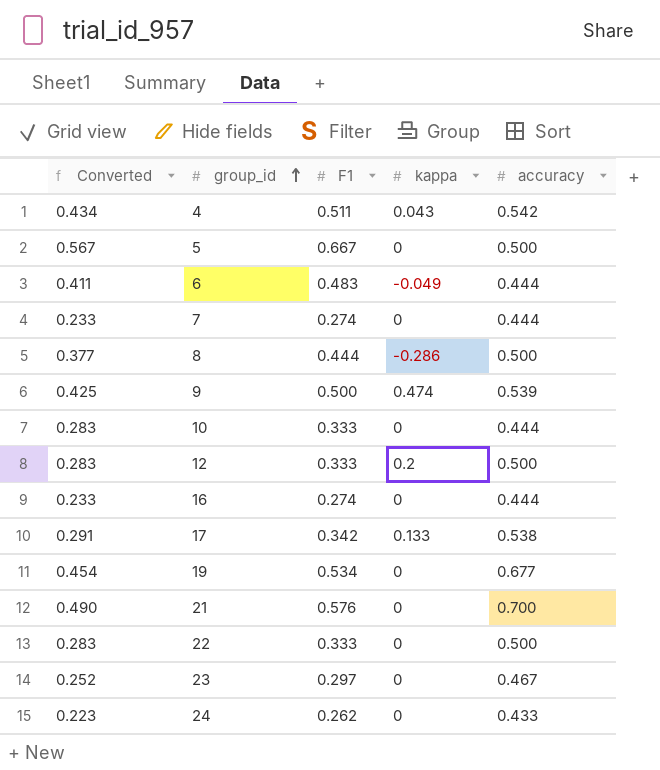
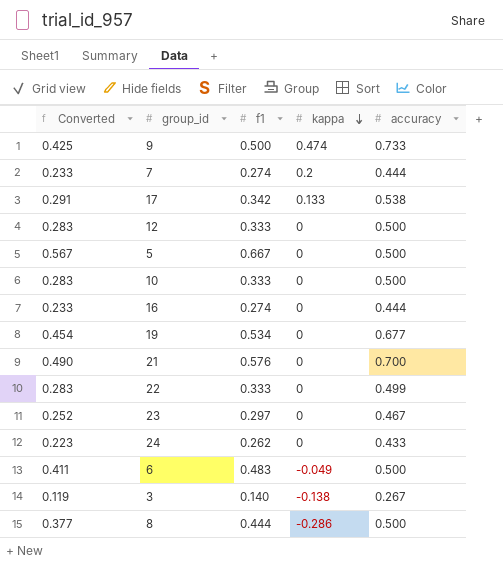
row order: group_id ascending -> kappa descending
column name: F1 -> f1
row 4: 0.434 | 0.511 | 0.043 | 0.542 -> none
9 | accuracy: 0.539 -> 0.733
7 | kappa: 0 -> 0.2
12 | kappa: 0.2 -> 0
10 | accuracy: 0.444 -> 0.500
22 | accuracy: 0.500 -> 0.499
6 | accuracy: 0.444 -> 0.500
row 3: none -> 0.119 | 0.140 | -0.138 | 0.267

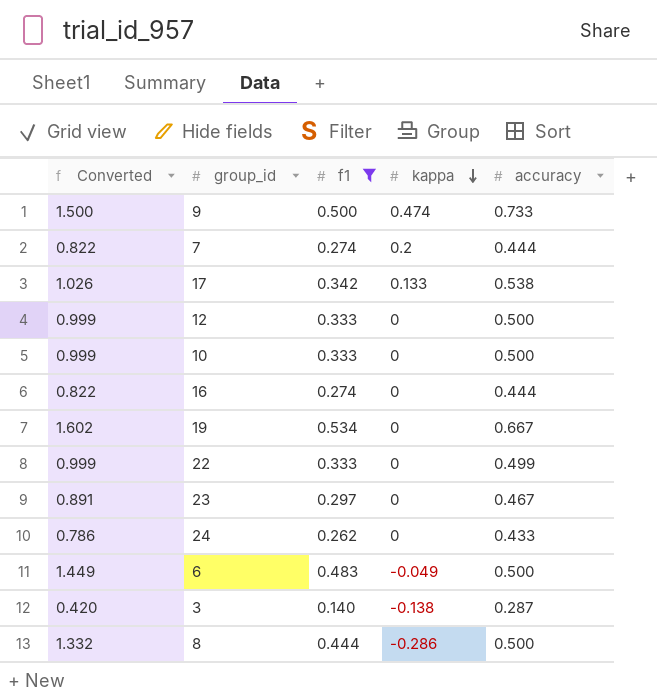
filter: none -> f1 <= 0.534
column Converted | formula: [f1] * 0.85 -> [f1] * 3
19 | accuracy: 0.677 -> 0.667
3 | accuracy: 0.267 -> 0.287

